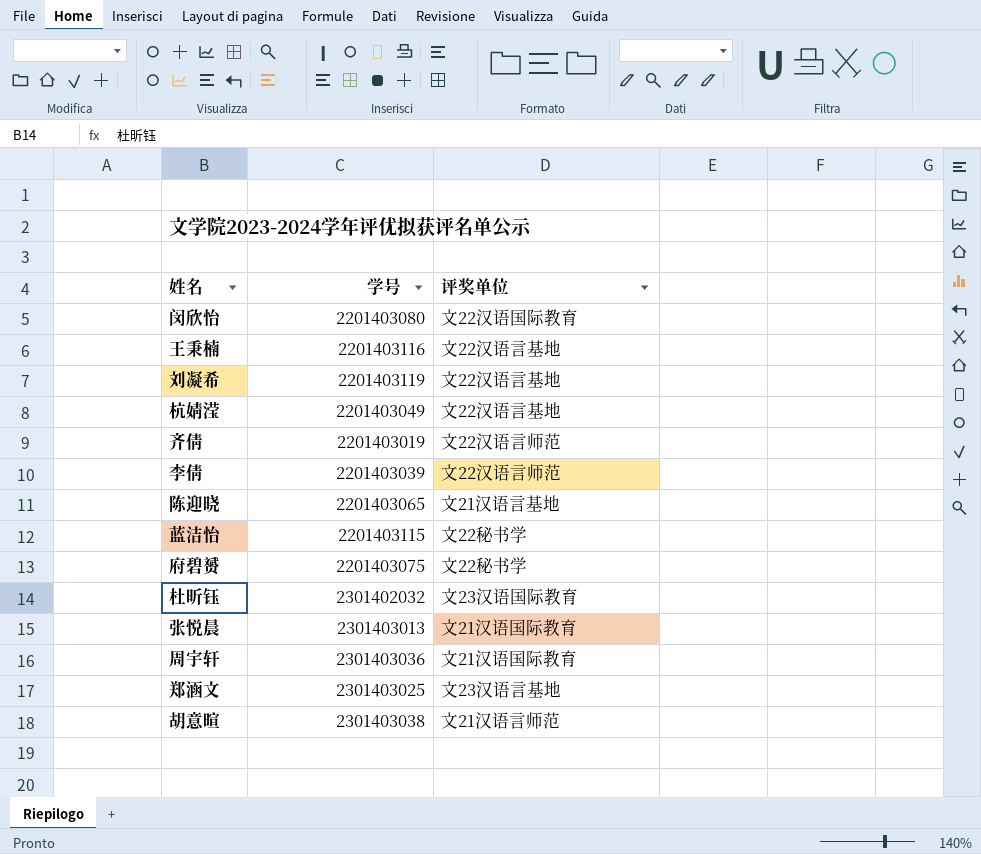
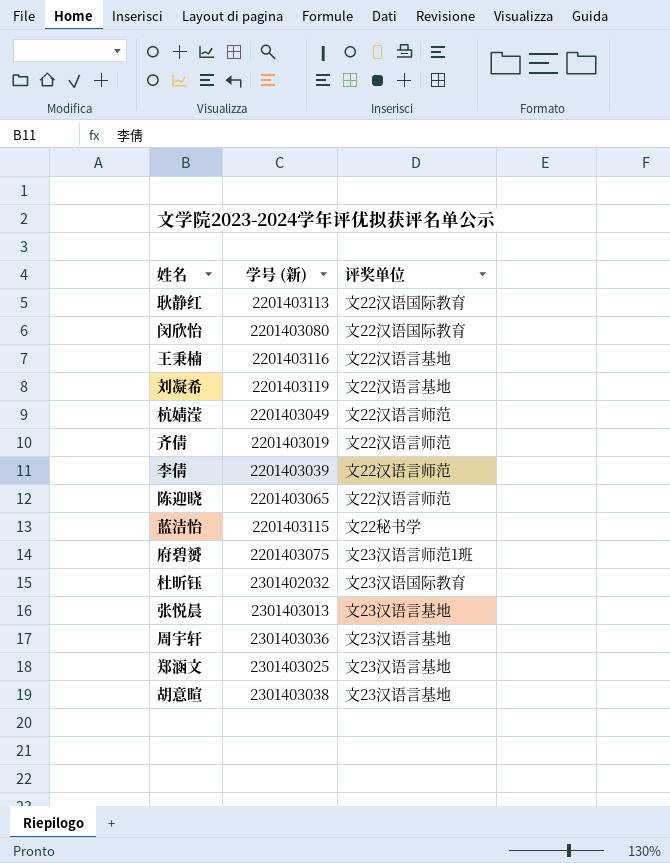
column name: 学号 -> 学号 (新)
row 耿静红: none -> 2201403113 | 文22汉语国际教育
杭婧滢 | 评奖单位: 文22汉语言基地 -> 文22汉语言师范
陈迎晓 | 评奖单位: 文21汉语言基地 -> 文22汉语言师范
府碧赟 | 评奖单位: 文22秘书学 -> 文23汉语言师范1班
张悦晨 | 评奖单位: 文21汉语国际教育 -> 文23汉语言基地
周宇轩 | 评奖单位: 文21汉语国际教育 -> 文23汉语言基地
胡意暄 | 评奖单位: 文21汉语言师范 -> 文23汉语言基地

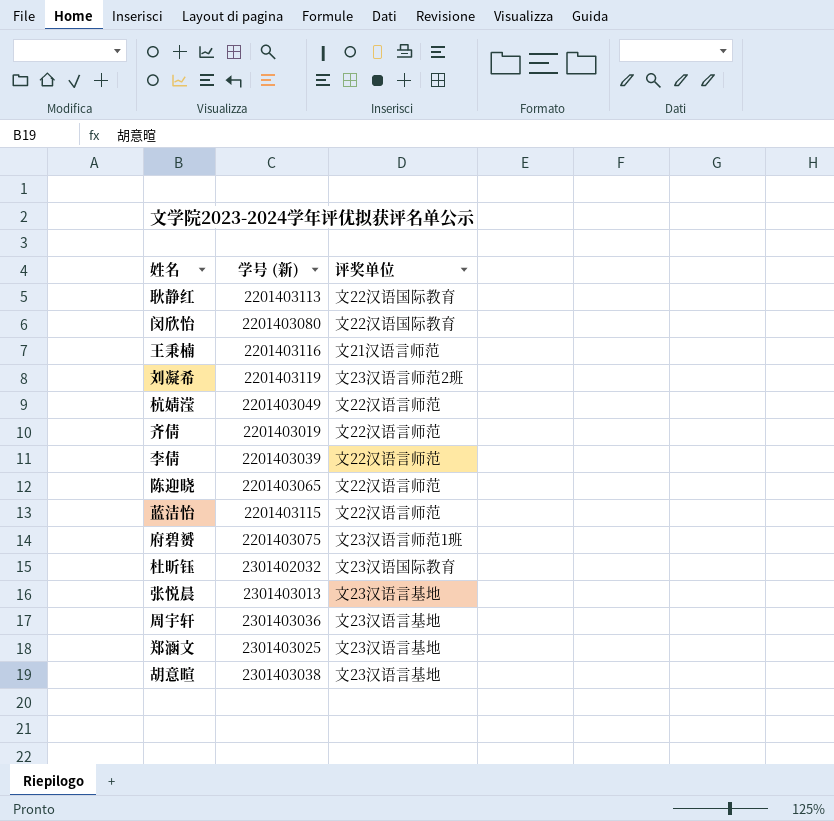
王秉楠 | 评奖单位: 文22汉语言基地 -> 文21汉语言师范
刘凝希 | 评奖单位: 文22汉语言基地 -> 文23汉语言师范2班
蓝洁怡 | 评奖单位: 文22秘书学 -> 文22汉语言师范

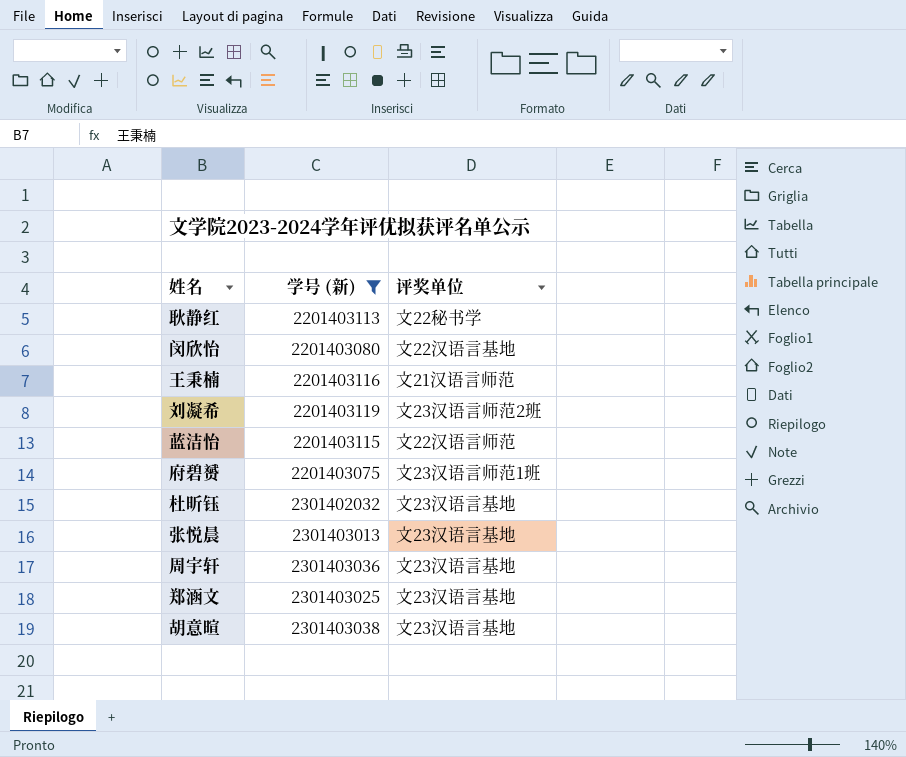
filter: none -> 学号 (新) >= 2201403075
耿静红 | 评奖单位: 文22汉语国际教育 -> 文22秘书学
闵欣怡 | 评奖单位: 文22汉语国际教育 -> 文22汉语言基地
杜昕钰 | 评奖单位: 文23汉语国际教育 -> 文23汉语言基地

